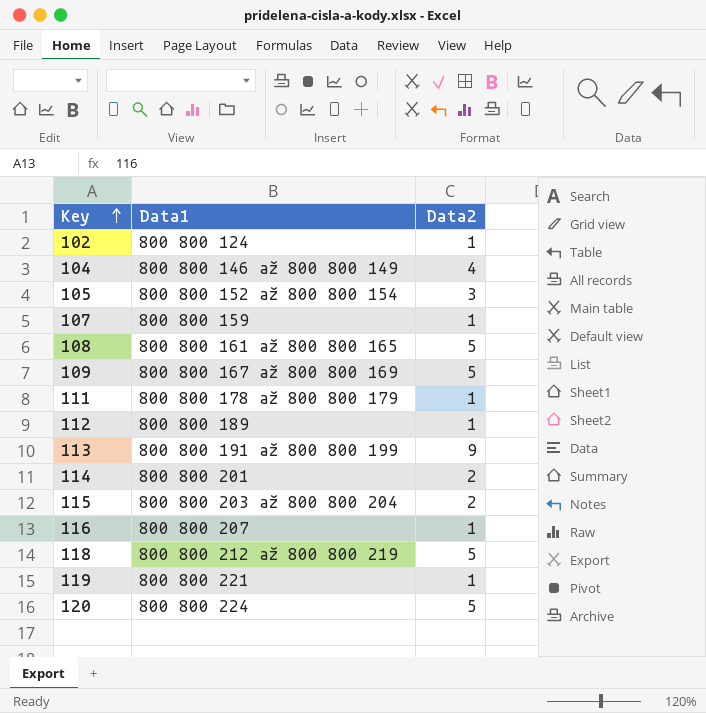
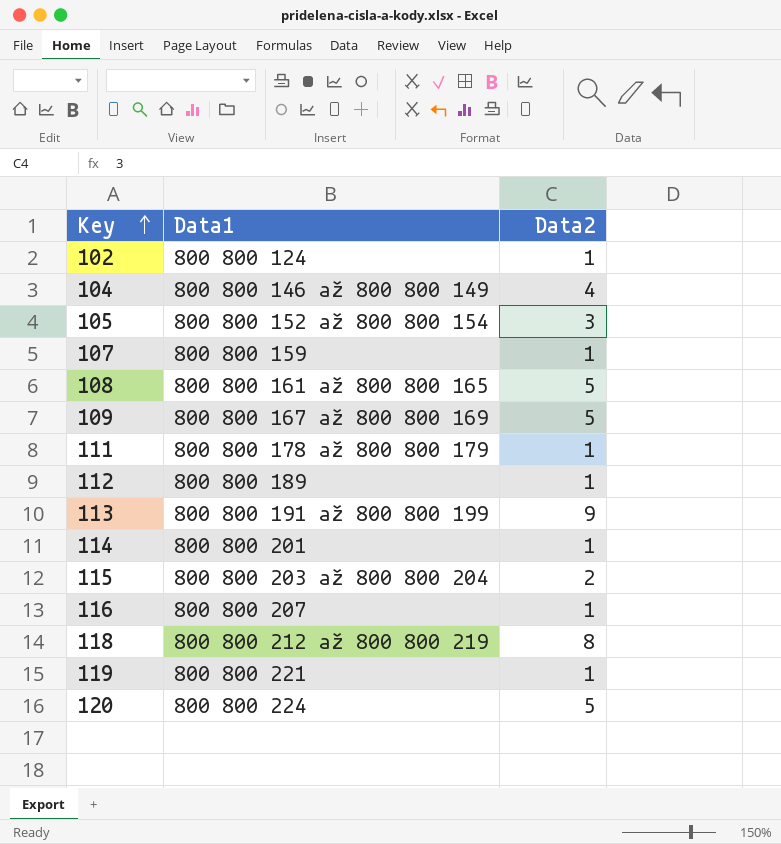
114 | Data2: 2 -> 1
118 | Data2: 5 -> 8

